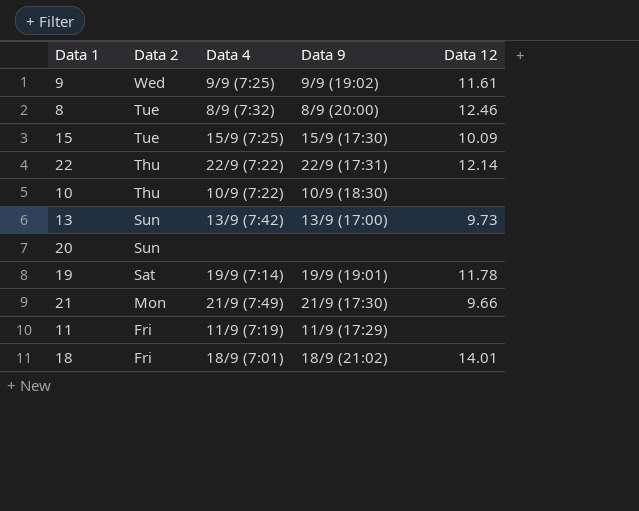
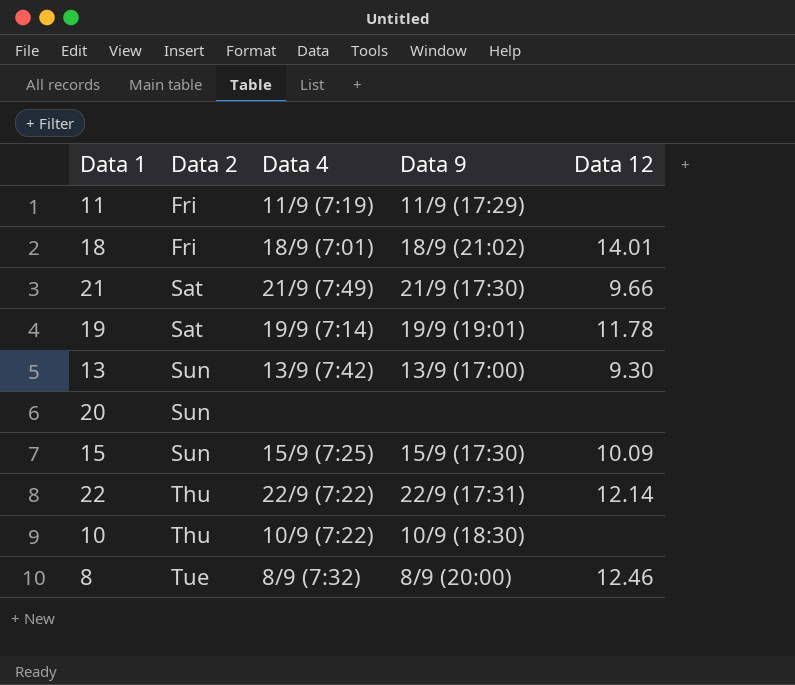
row order: Data 2 descending -> Data 2 ascending
row 9: Wed | 9/9 (7:25) | 9/9 (19:02) | 11.61 -> none
21 | Data 2: Mon -> Sat
13 | Data 12: 9.73 -> 9.30
15 | Data 2: Tue -> Sun

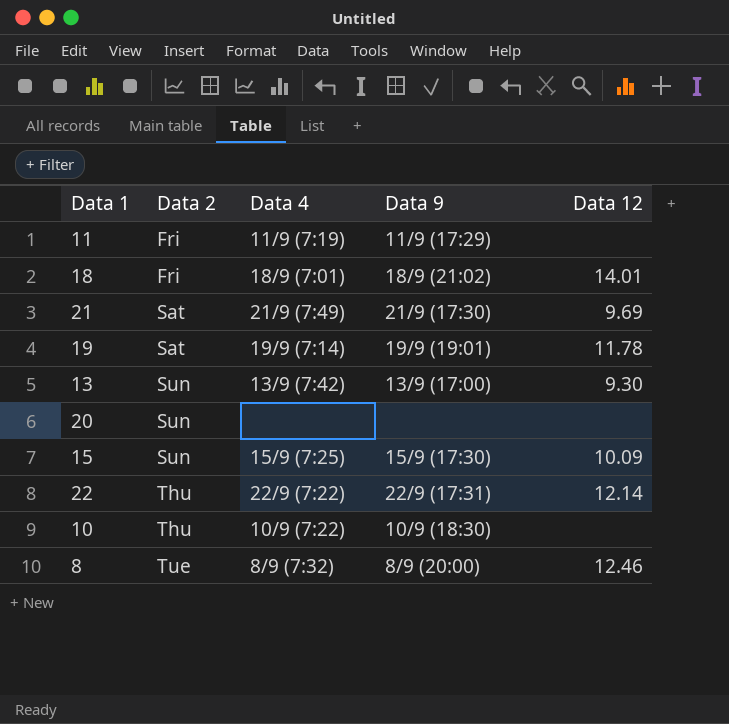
21 | Data 12: 9.66 -> 9.69

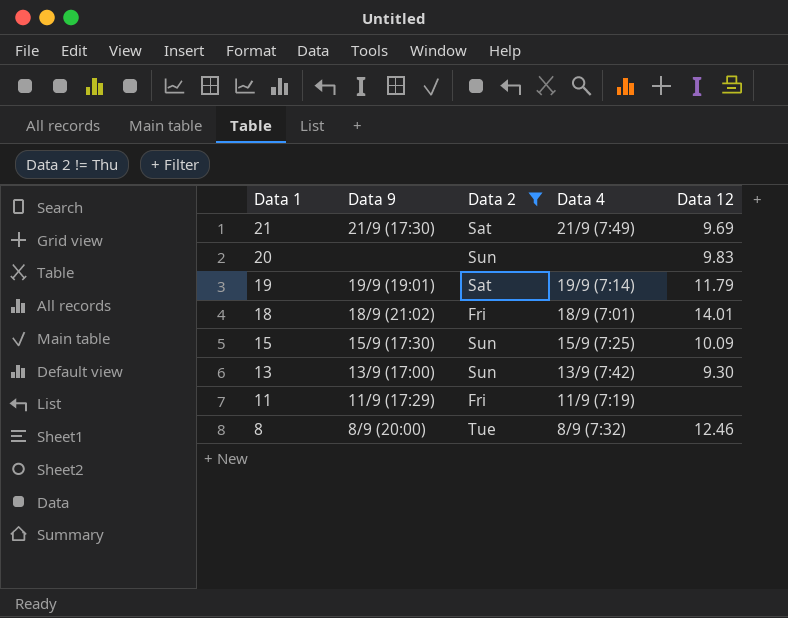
filter: none -> Data 2 != Thu
row order: Data 2 ascending -> Data 1 descending
column Data 9 | position: 4 -> 2
20 | Data 12: none -> 9.83
19 | Data 12: 11.78 -> 11.79

